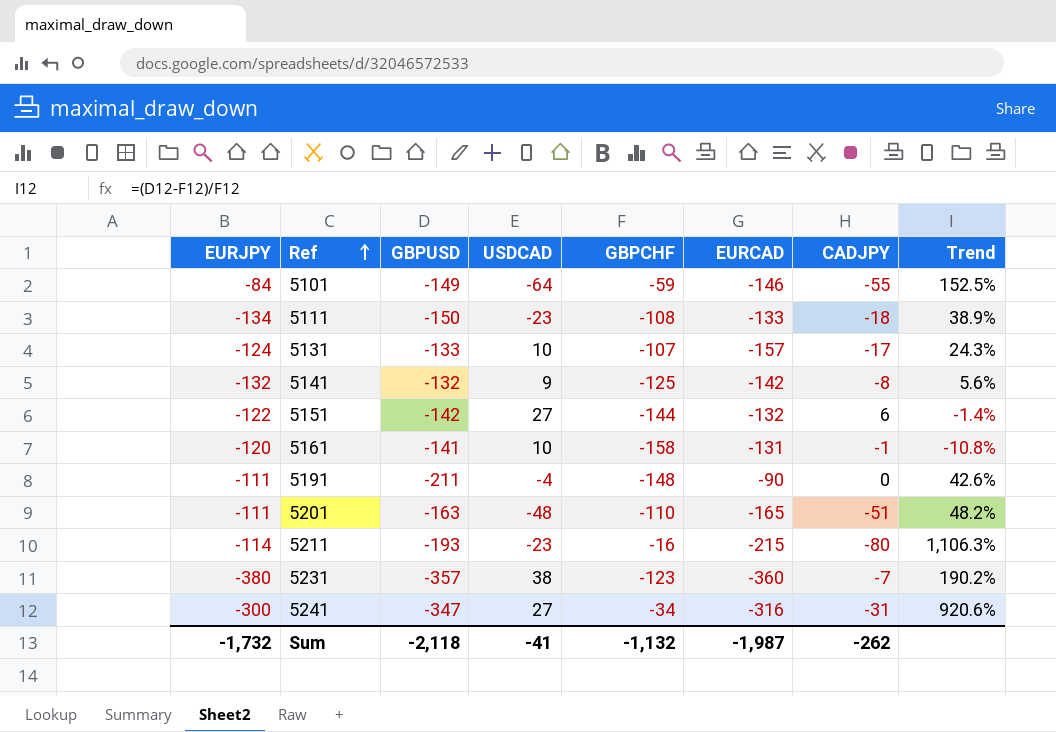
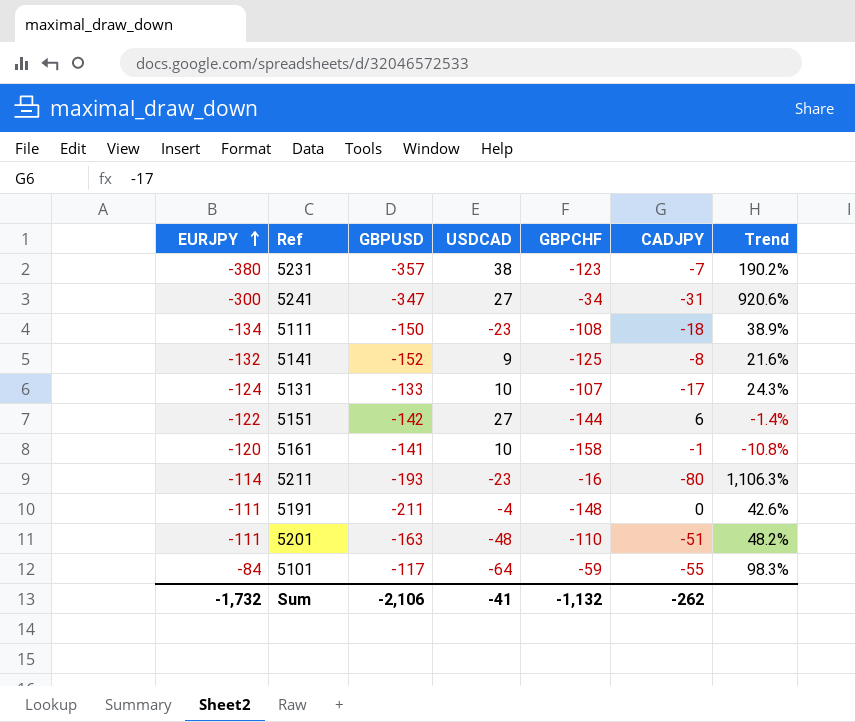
row order: Ref ascending -> EURJPY ascending
column EURCAD | position: 6 -> none
5141 | GBPUSD: -132 -> -152
5141 | Trend: 5.6% -> 21.6%
5101 | GBPUSD: -149 -> -117
5101 | Trend: 152.5% -> 98.3%
Sum | GBPUSD: -2,118 -> -2,106

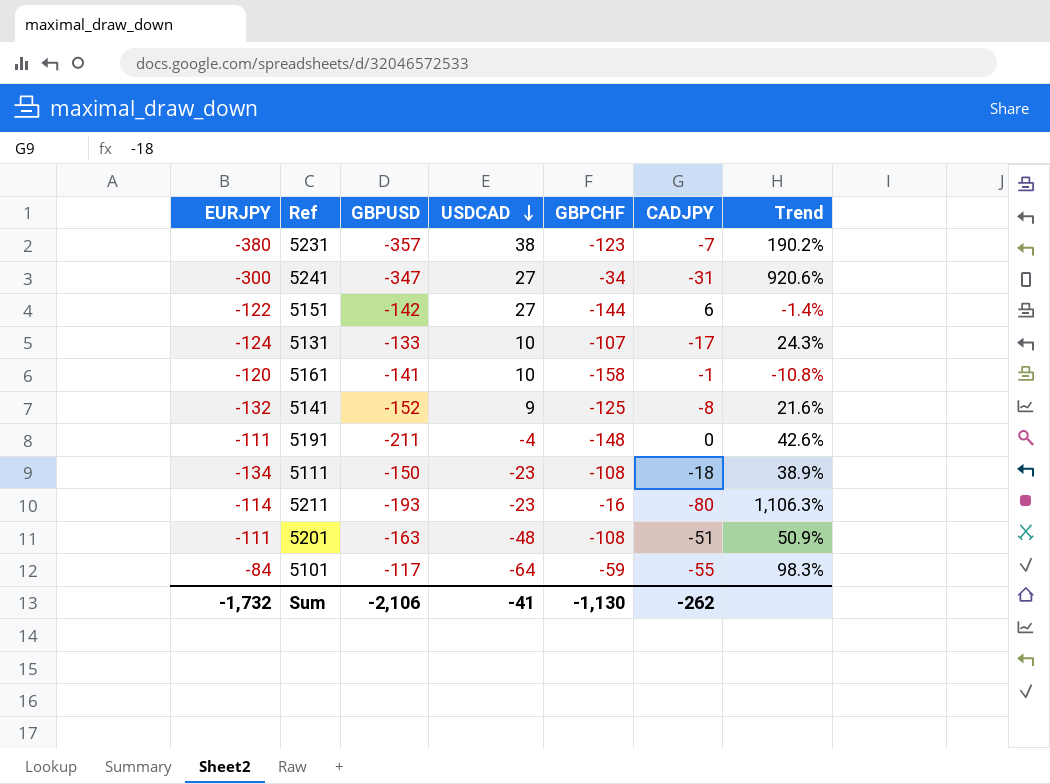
row order: EURJPY ascending -> USDCAD descending
5201 | GBPCHF: -110 -> -108
5201 | Trend: 48.2% -> 50.9%
Sum | GBPCHF: -1,132 -> -1,130

